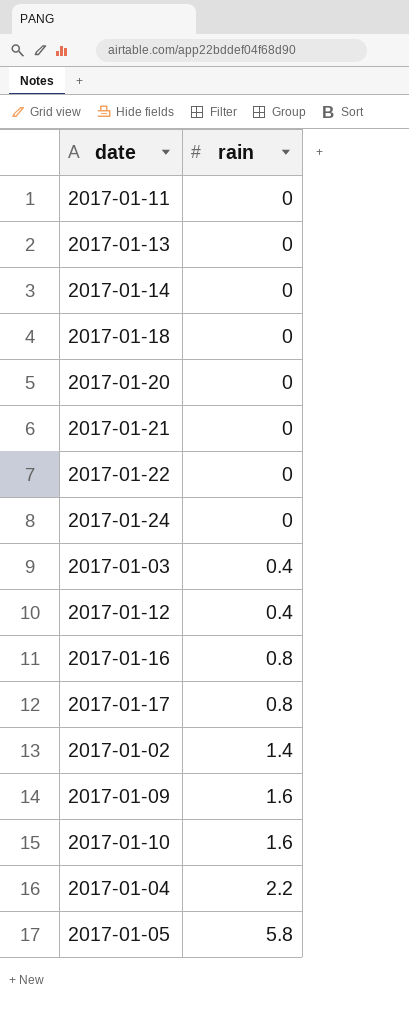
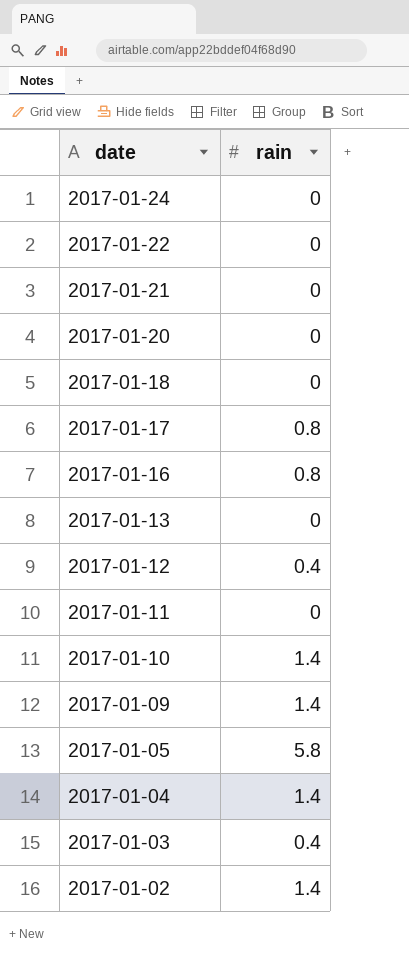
row order: rain ascending -> date descending
row 2017-01-14: 0 -> none
2017-01-10 | rain: 1.6 -> 1.4
2017-01-09 | rain: 1.6 -> 1.4
2017-01-04 | rain: 2.2 -> 1.4

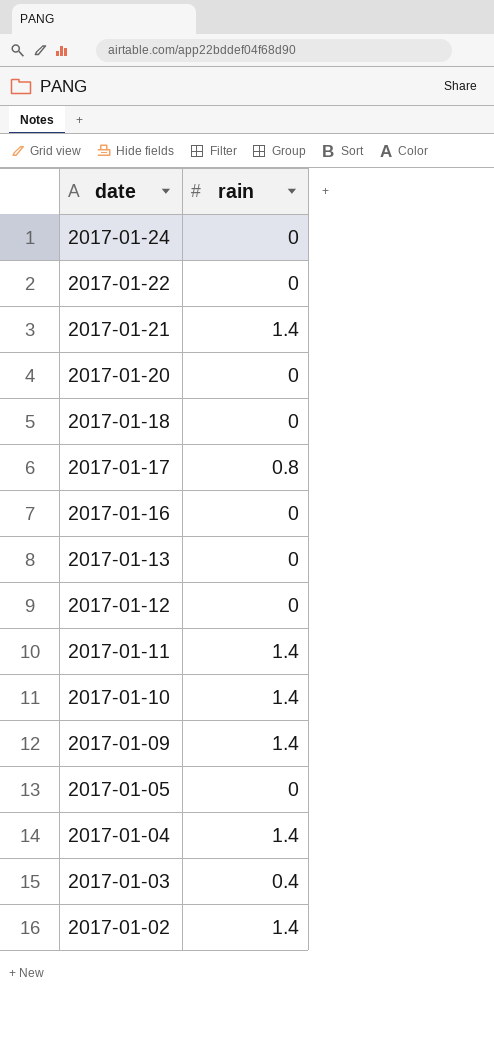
2017-01-21 | rain: 0 -> 1.4
2017-01-16 | rain: 0.8 -> 0
2017-01-12 | rain: 0.4 -> 0
2017-01-11 | rain: 0 -> 1.4
2017-01-05 | rain: 5.8 -> 0

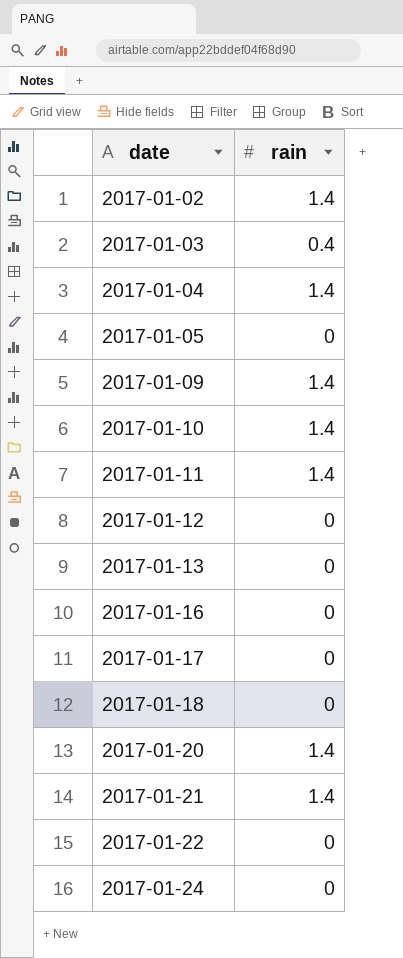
row order: date descending -> date ascending
2017-01-17 | rain: 0.8 -> 0
2017-01-20 | rain: 0 -> 1.4

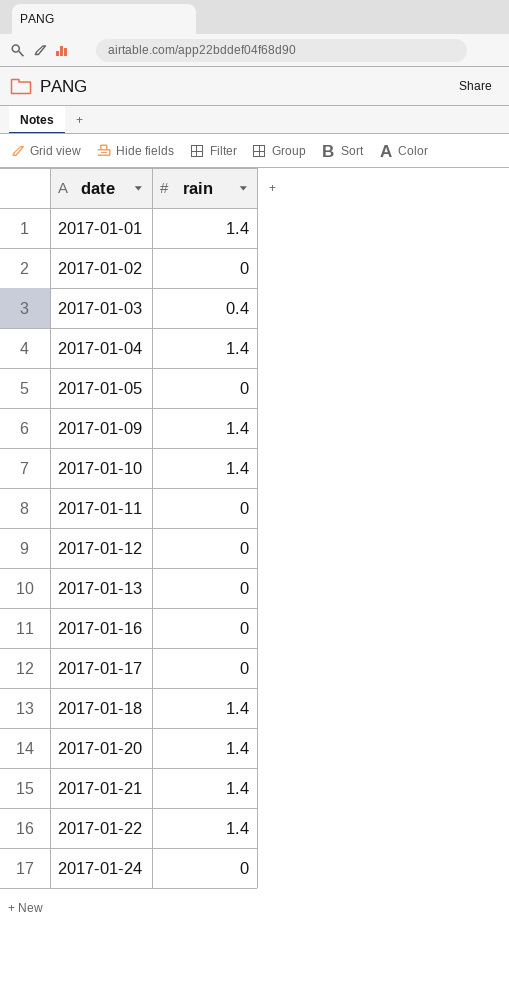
row 2017-01-01: none -> 1.4
2017-01-02 | rain: 1.4 -> 0
2017-01-11 | rain: 1.4 -> 0
2017-01-18 | rain: 0 -> 1.4
2017-01-22 | rain: 0 -> 1.4

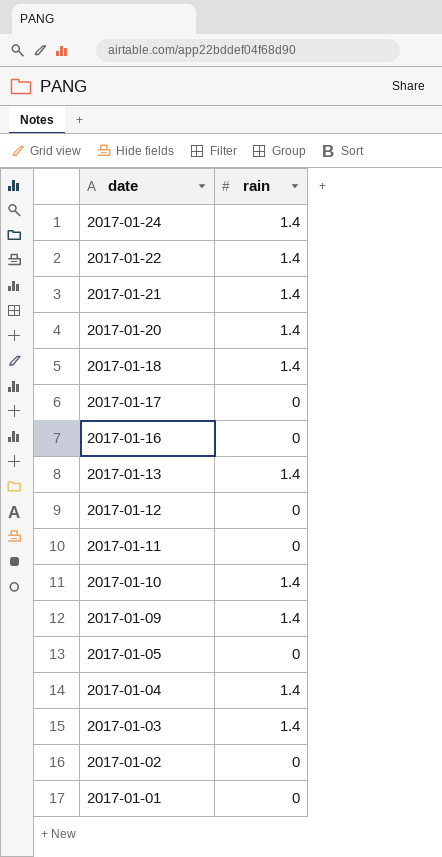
row order: date ascending -> date descending
2017-01-24 | rain: 0 -> 1.4
2017-01-13 | rain: 0 -> 1.4
2017-01-03 | rain: 0.4 -> 1.4
2017-01-01 | rain: 1.4 -> 0

